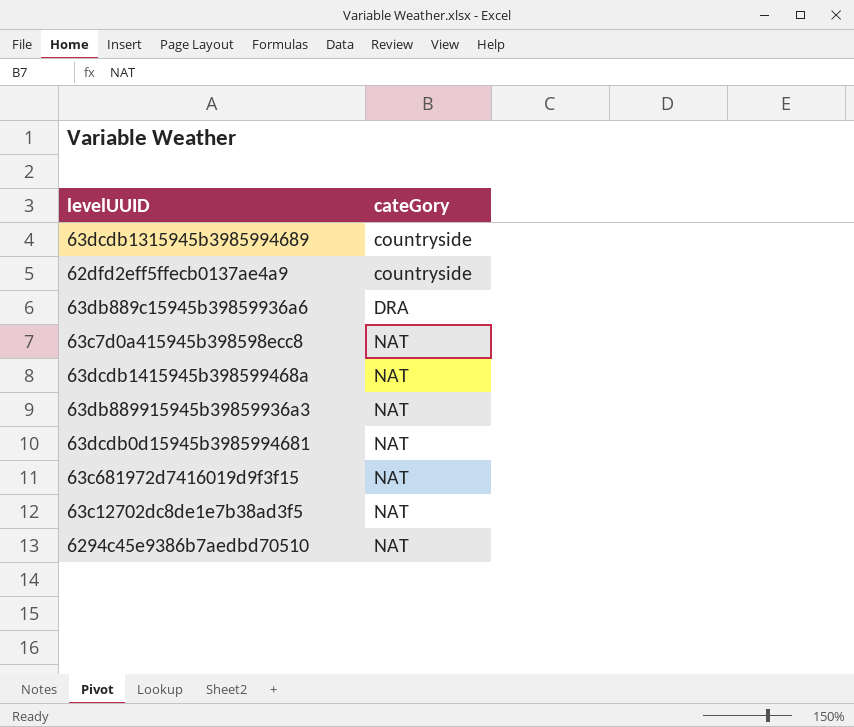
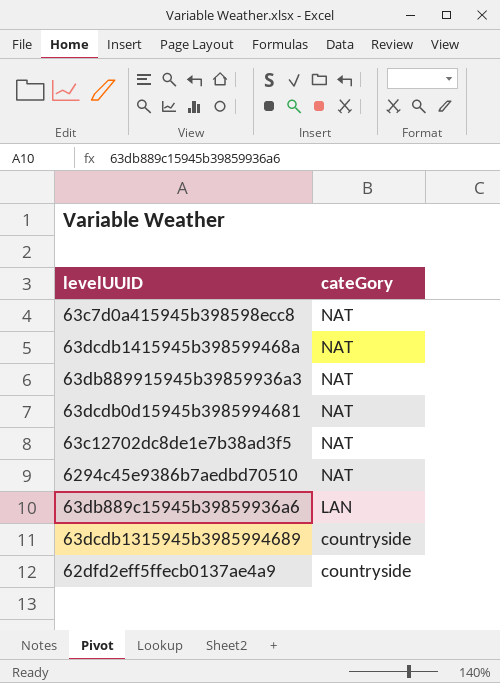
row order: cateGory ascending -> cateGory descending
row 63c681972d7416019d9f3f15: NAT -> none
63db889c15945b39859936a6 | cateGory: DRA -> LAN

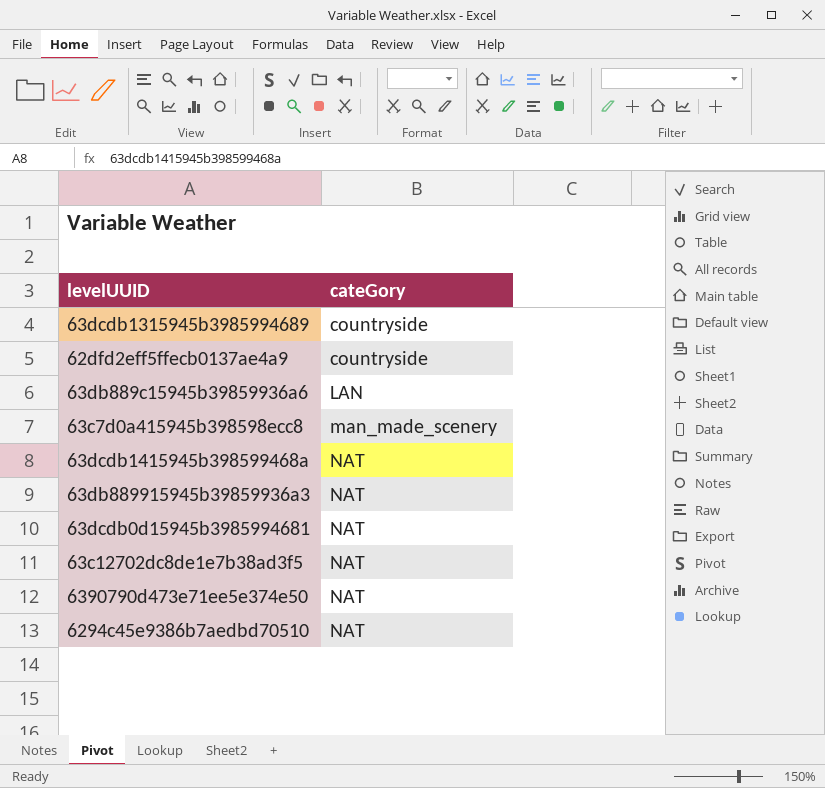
row order: cateGory descending -> cateGory ascending
63c7d0a415945b398598ecc8 | cateGory: NAT -> man_made_scenery
row 6390790d473e71ee5e374e50: none -> NAT

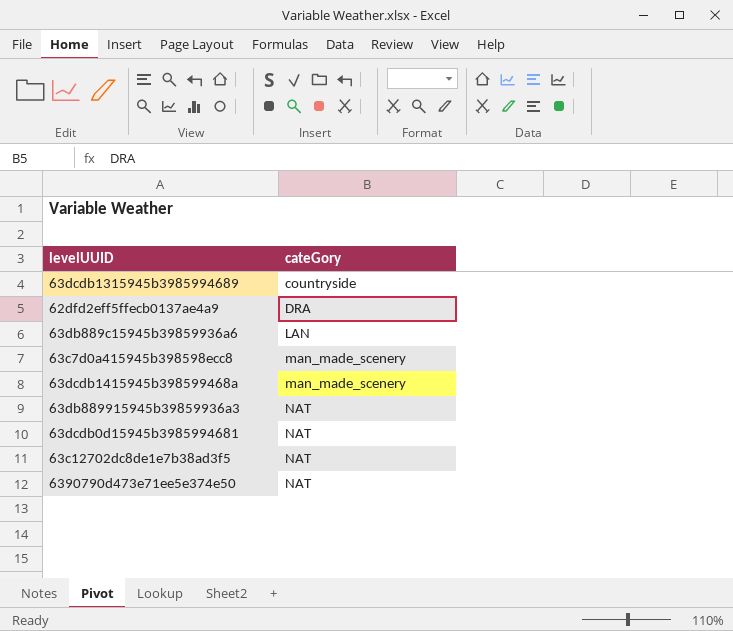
row 6294c45e9386b7aedbd70510: NAT -> none
62dfd2eff5ffecb0137ae4a9 | cateGory: countryside -> DRA
63dcdb1415945b398599468a | cateGory: NAT -> man_made_scenery

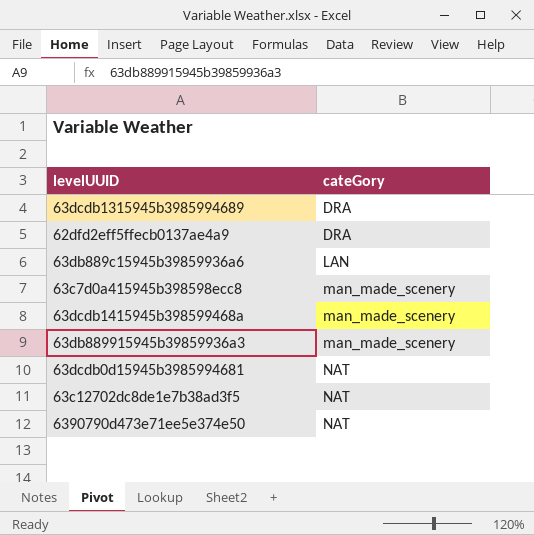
63dcdb1315945b3985994689 | cateGory: countryside -> DRA
63db889915945b39859936a3 | cateGory: NAT -> man_made_scenery

